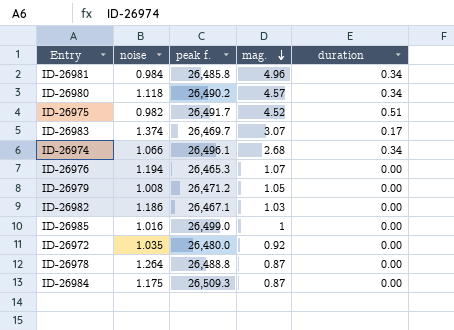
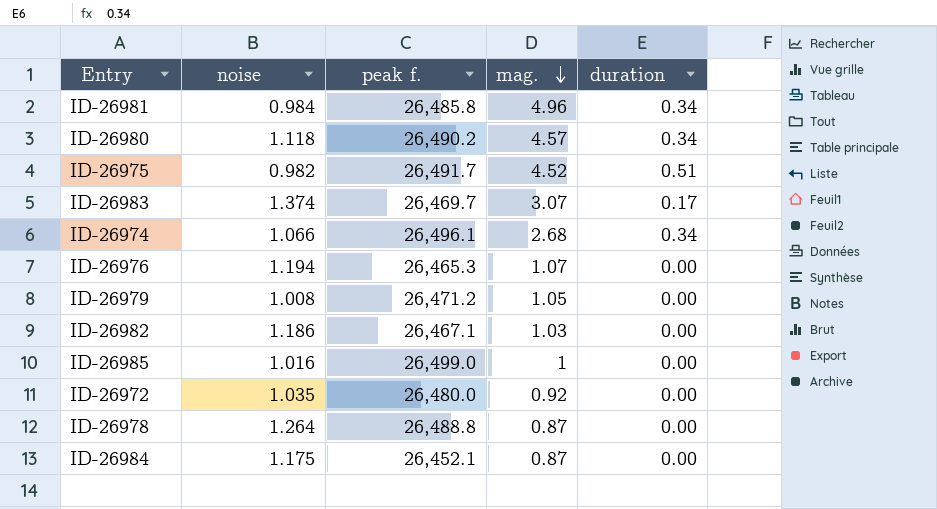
ID-26984 | peak f.: 26,509.3 -> 26,452.1

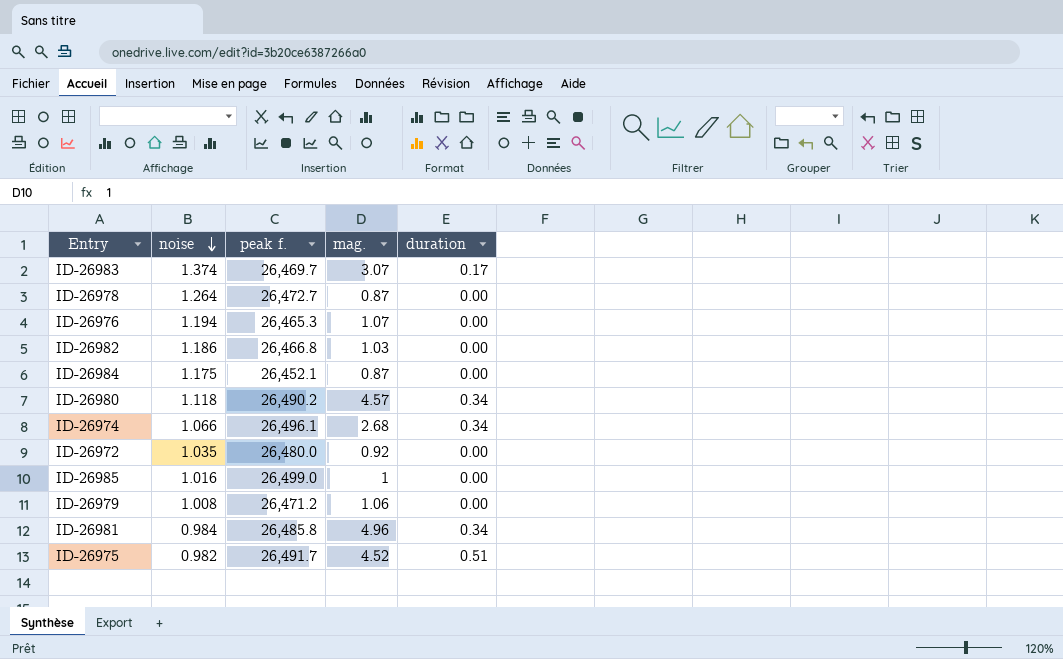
row order: mag. descending -> noise descending
ID-26978 | peak f.: 26,488.8 -> 26,472.7
ID-26982 | peak f.: 26,467.1 -> 26,466.8
ID-26979 | mag.: 1.05 -> 1.06

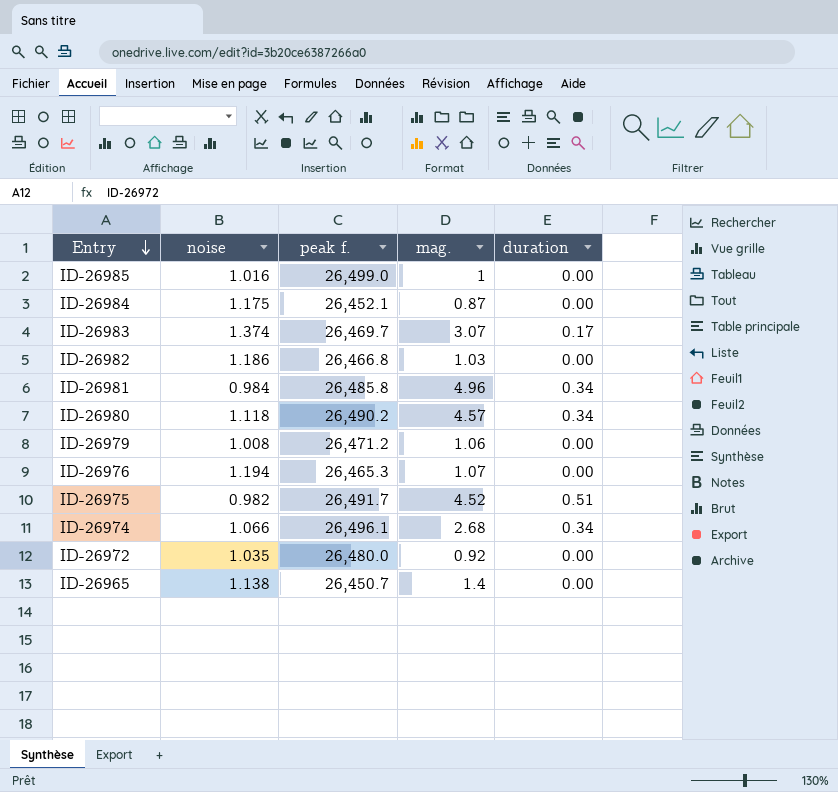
row order: noise descending -> Entry descending
row ID-26978: 1.264 | 26,472.7 | 0.87 | 0.00 -> none
row ID-26965: none -> 1.138 | 26,450.7 | 1.4 | 0.00

